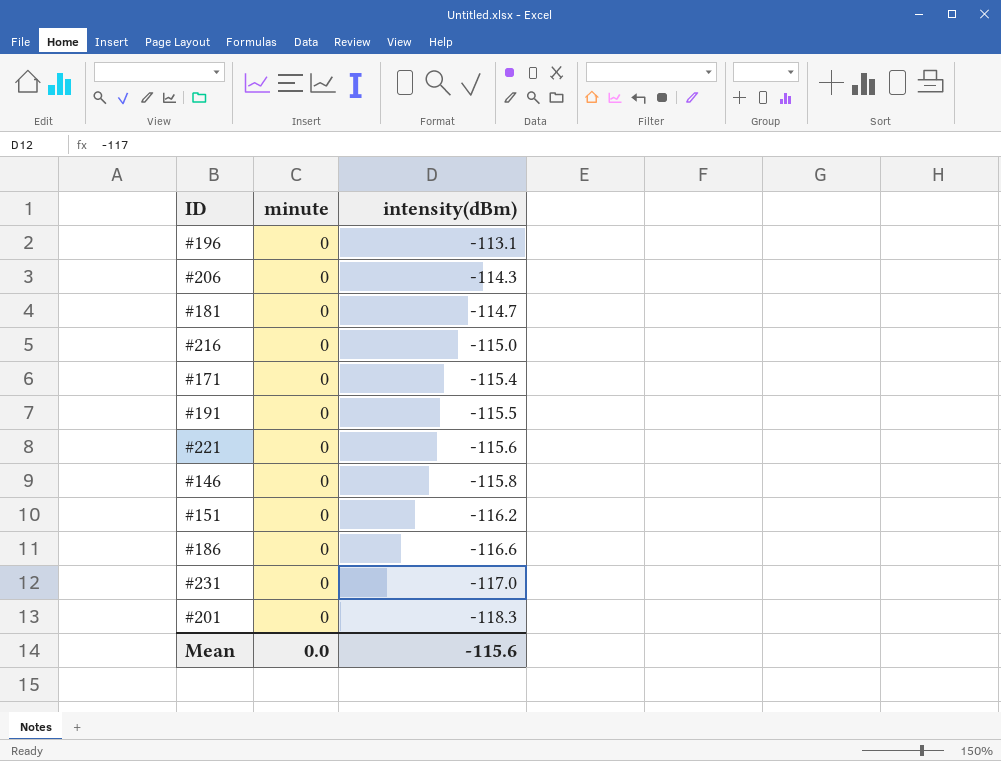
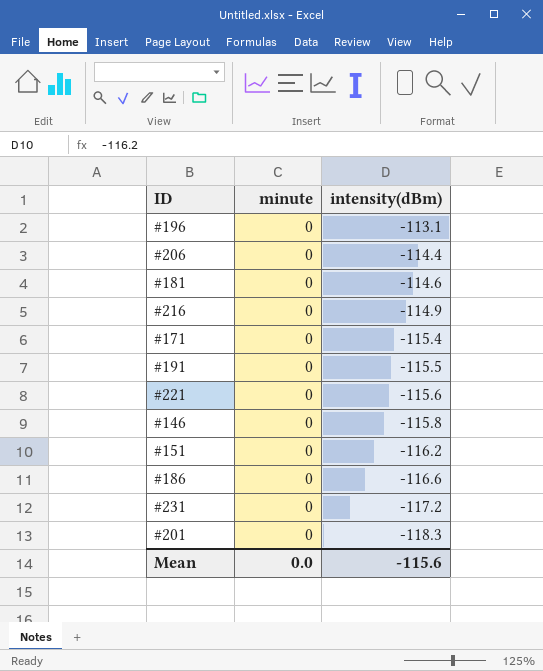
#206 | intensity(dBm): -114.3 -> -114.4
#181 | intensity(dBm): -114.7 -> -114.6
#216 | intensity(dBm): -115.0 -> -114.9
#231 | intensity(dBm): -117.0 -> -117.2

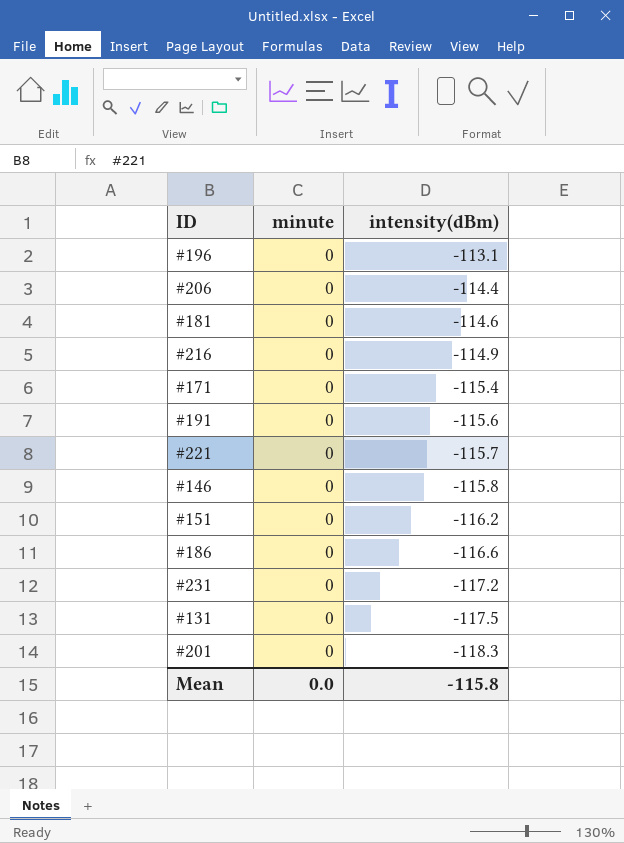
#191 | intensity(dBm): -115.5 -> -115.6
#221 | intensity(dBm): -115.6 -> -115.7
row #131: none -> 0 | -117.5
Mean | intensity(dBm): -115.6 -> -115.8

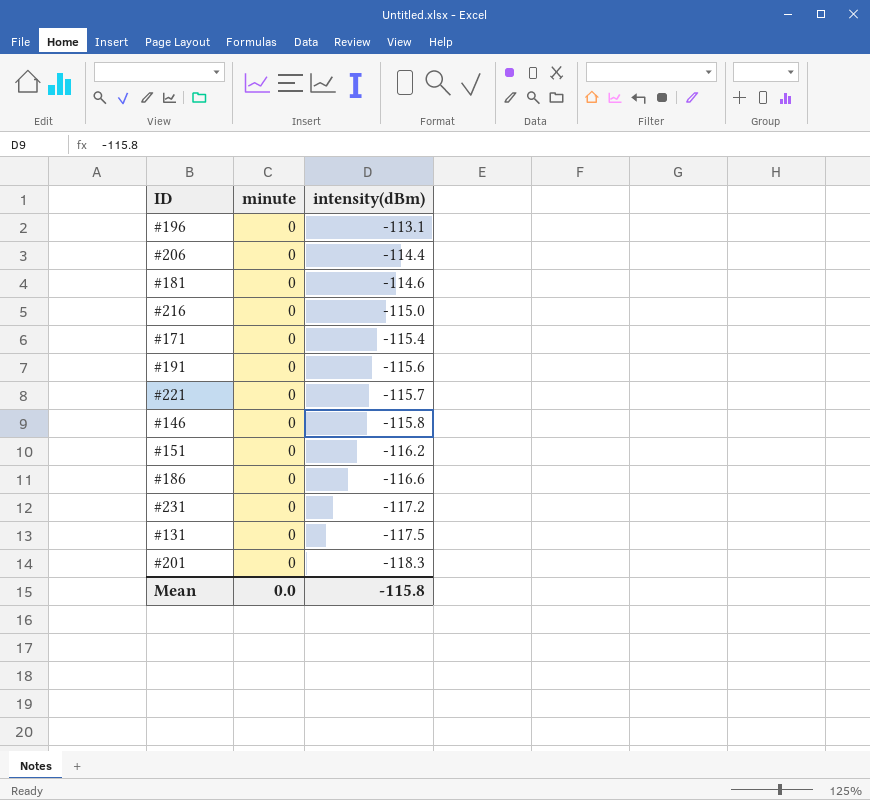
#216 | intensity(dBm): -114.9 -> -115.0

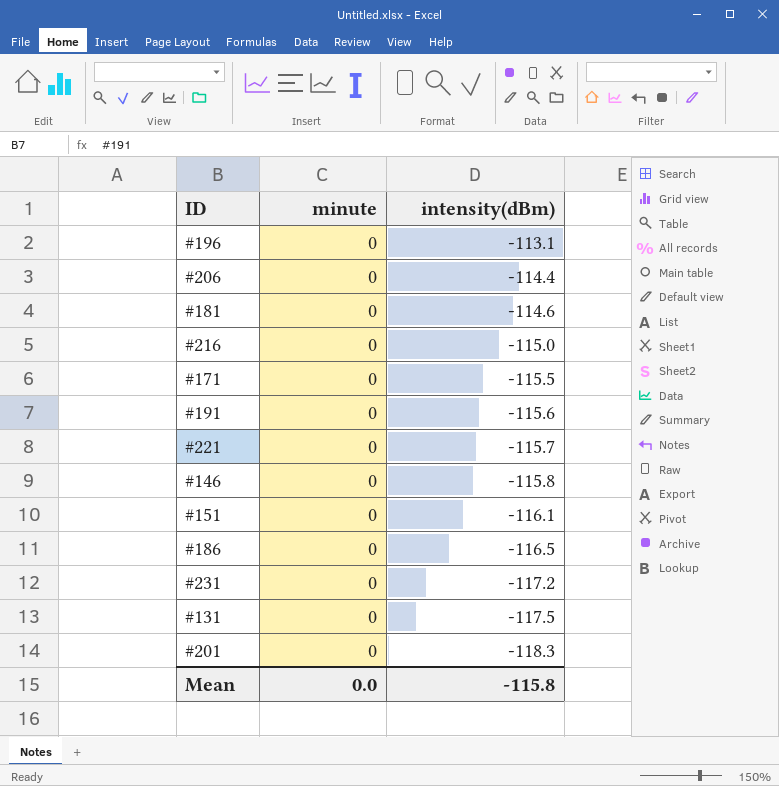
#171 | intensity(dBm): -115.4 -> -115.5
#151 | intensity(dBm): -116.2 -> -116.1
#186 | intensity(dBm): -116.6 -> -116.5

